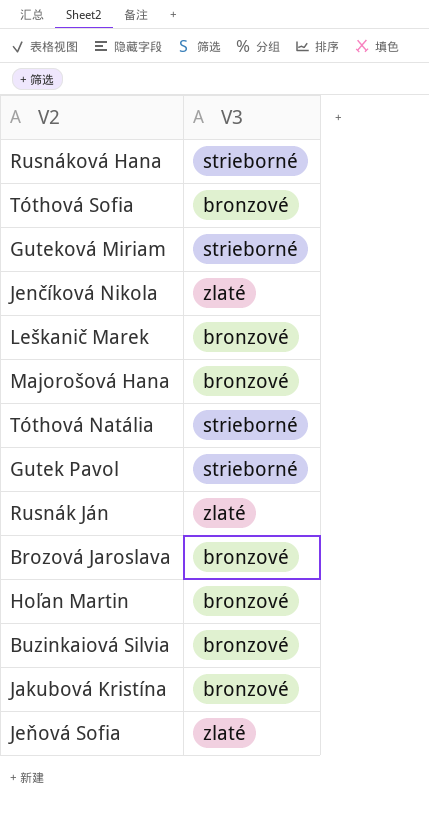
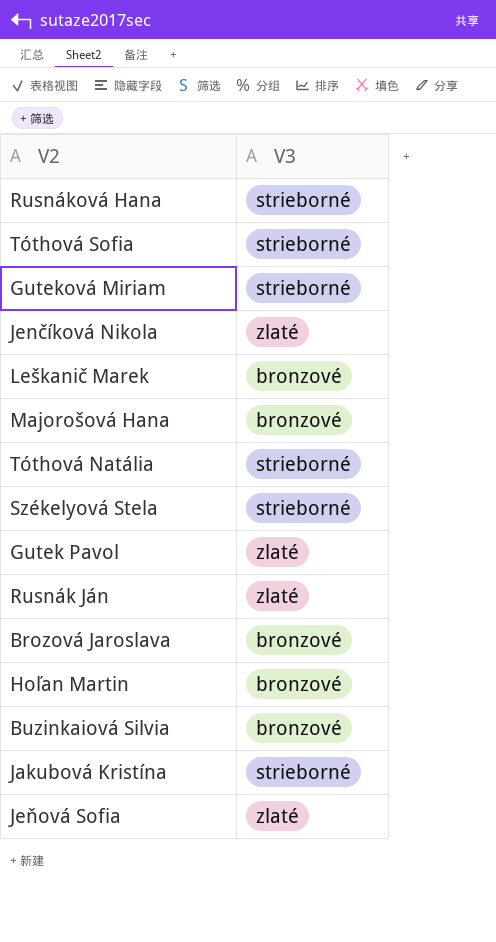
Tóthová Sofia | V3: bronzové -> strieborné
row Székelyová Stela: none -> strieborné
Gutek Pavol | V3: strieborné -> zlaté
Jakubová Kristína | V3: bronzové -> strieborné

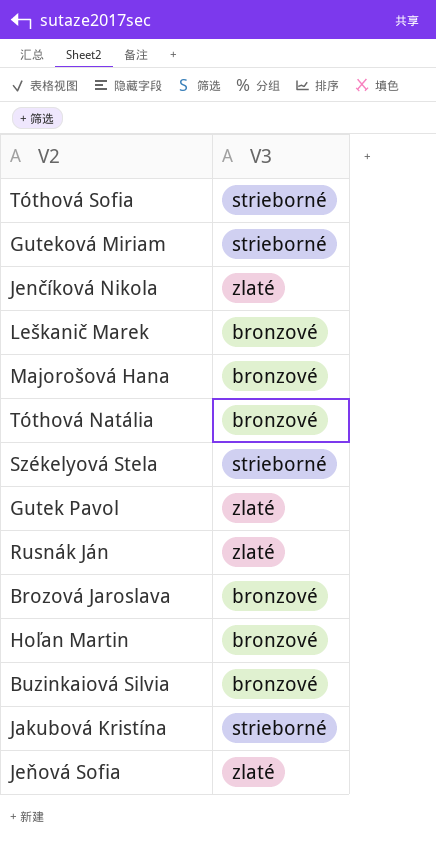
row Rusnáková Hana: strieborné -> none
Tóthová Natália | V3: strieborné -> bronzové

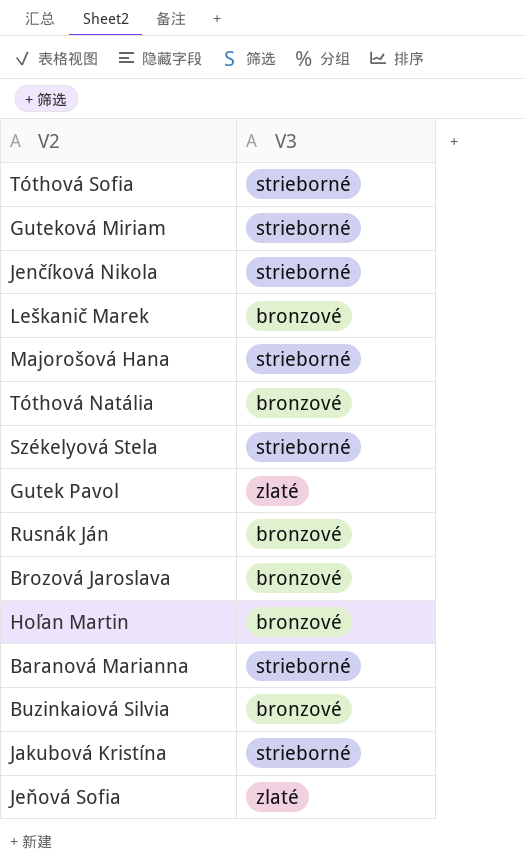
Jenčíková Nikola | V3: zlaté -> strieborné
Majorošová Hana | V3: bronzové -> strieborné
Rusnák Ján | V3: zlaté -> bronzové
row Baranová Marianna: none -> strieborné

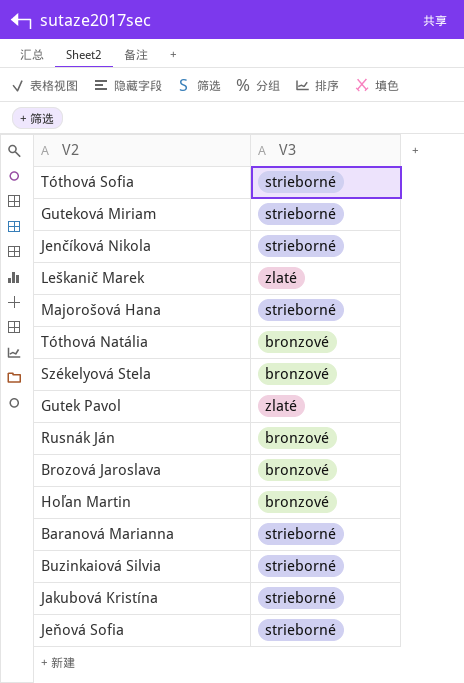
Leškanič Marek | V3: bronzové -> zlaté
Székelyová Stela | V3: strieborné -> bronzové
Buzinkaiová Silvia | V3: bronzové -> strieborné
Jeňová Sofia | V3: zlaté -> strieborné

